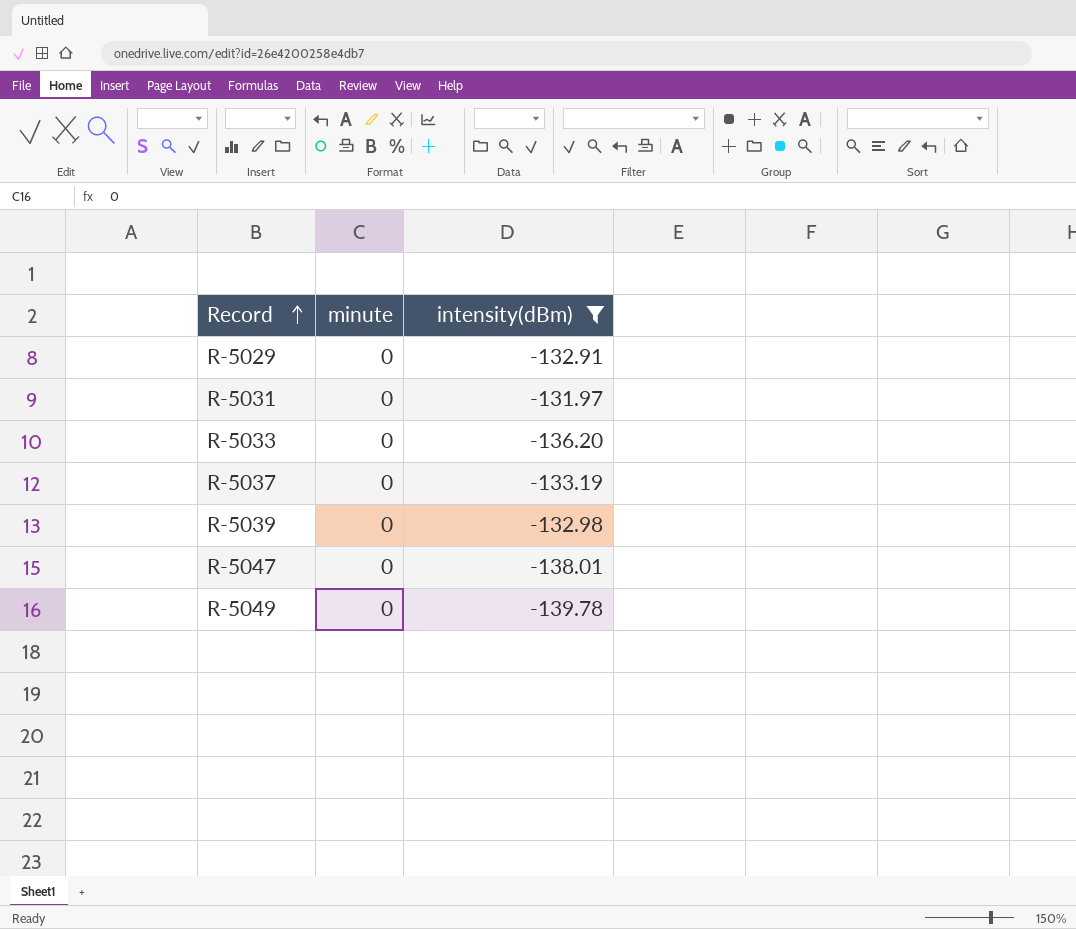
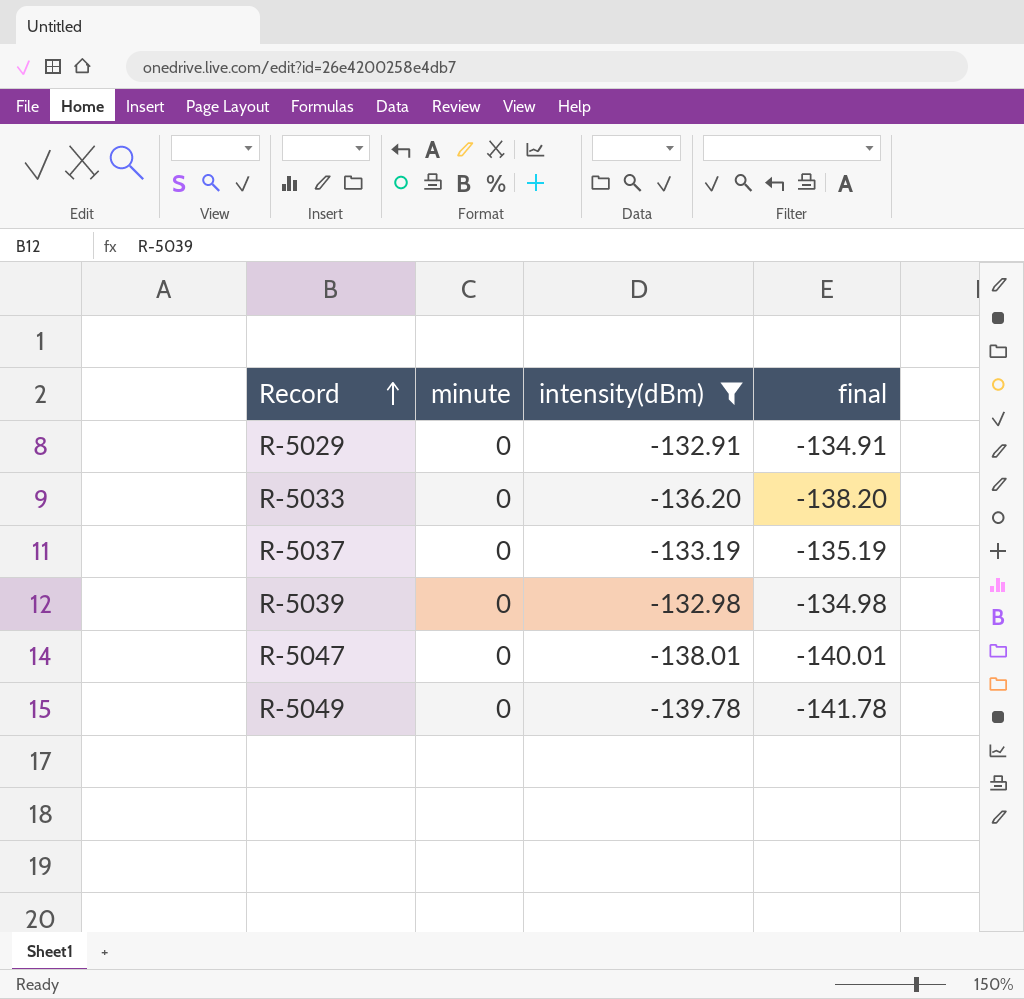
column final | formula: none -> [intensity(dBm)] - 2
row R-5031: 0 | -131.97 -> none

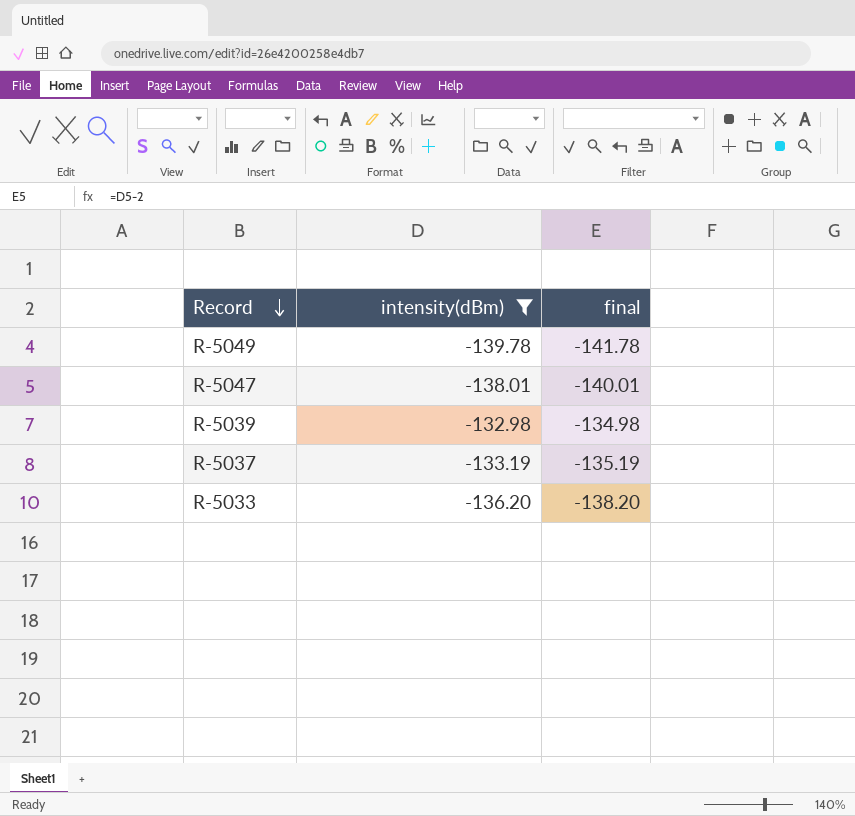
row order: Record ascending -> Record descending
column minute | position: 2 -> none
row R-5029: 0 | -132.91 | -134.91 -> none

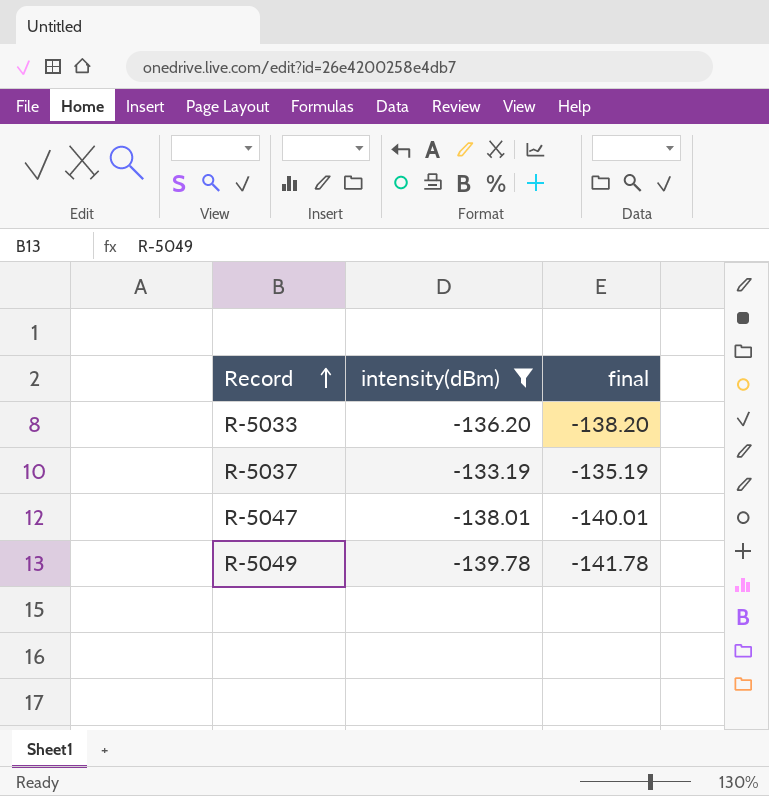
row order: Record descending -> Record ascending
row R-5039: -132.98 | -134.98 -> none

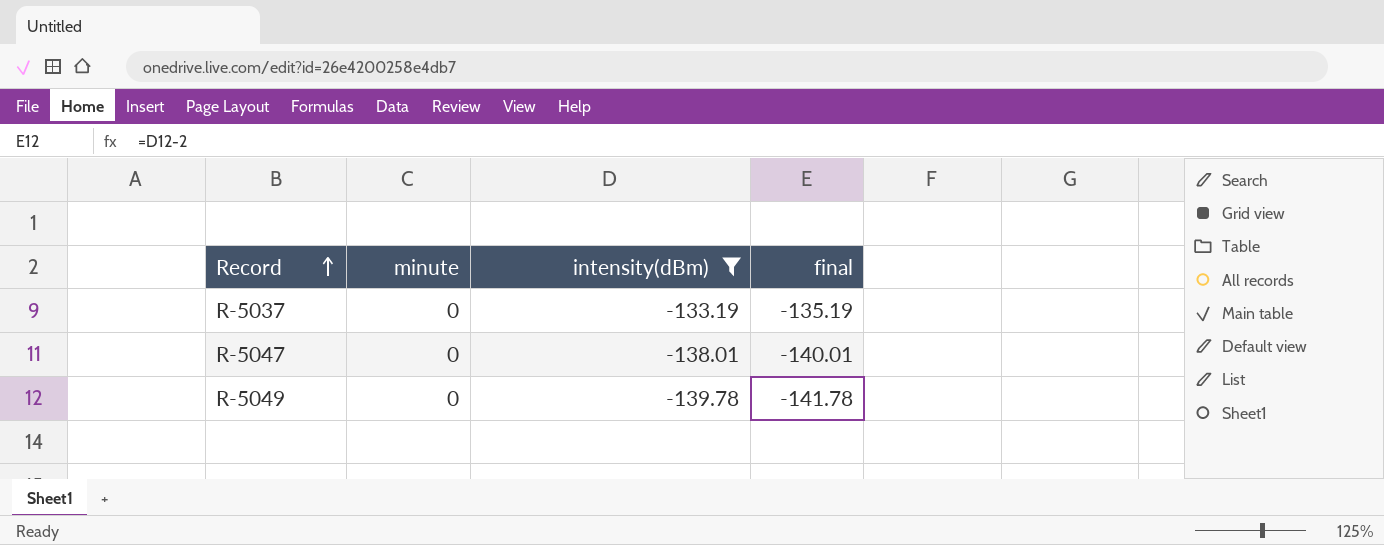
column minute | position: none -> 2
row R-5033: -136.20 | -138.20 -> none

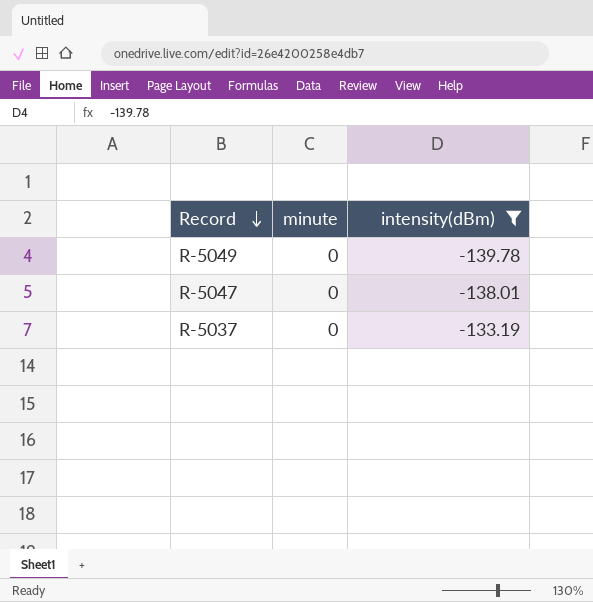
row order: Record ascending -> Record descending
column final | formula: [intensity(dBm)] - 2 -> none

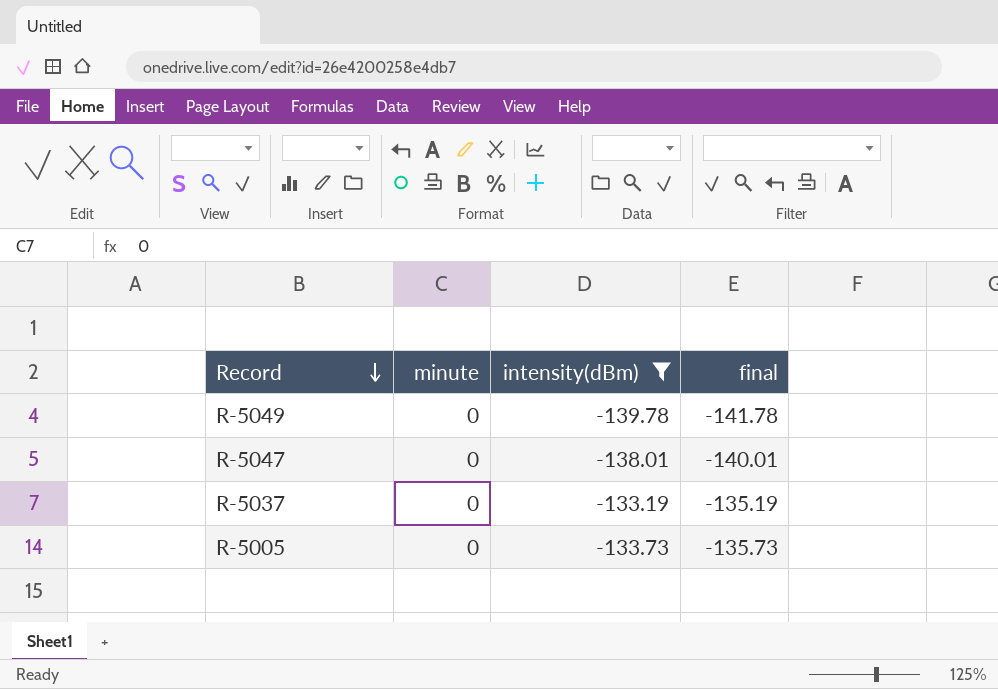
column final | formula: none -> [intensity(dBm)] - 2
row R-5005: none -> 0 | -133.73 | -135.73

